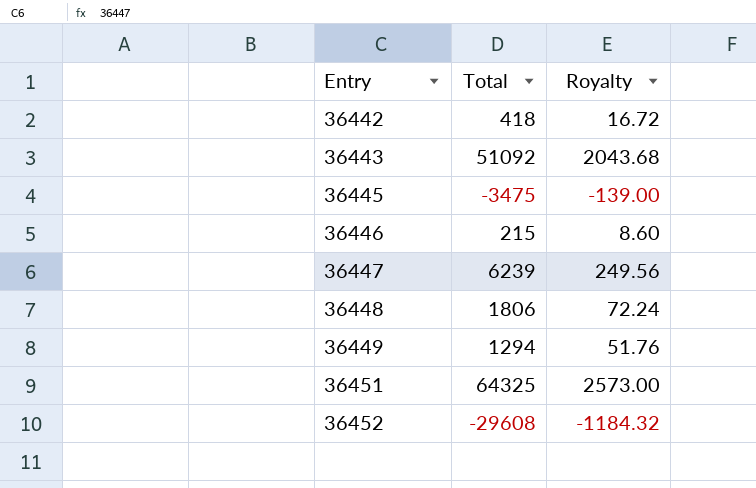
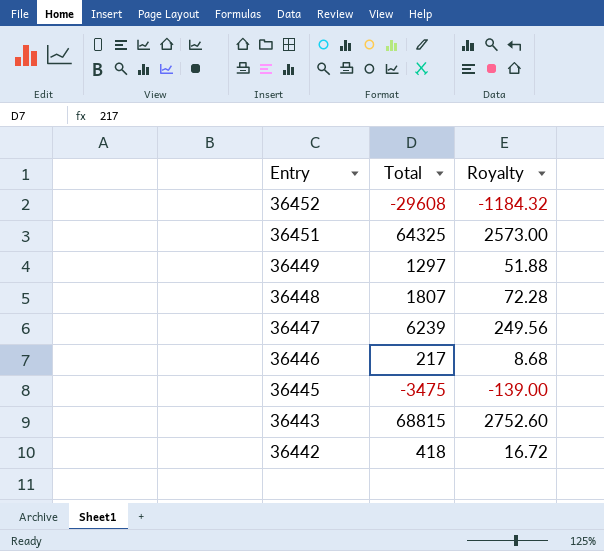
row order: Entry ascending -> Entry descending
36449 | Total: 1294 -> 1297
36449 | Royalty: 51.76 -> 51.88
36448 | Total: 1806 -> 1807
36448 | Royalty: 72.24 -> 72.28
36446 | Total: 215 -> 217
36446 | Royalty: 8.60 -> 8.68
36443 | Total: 51092 -> 68815
36443 | Royalty: 2043.68 -> 2752.60

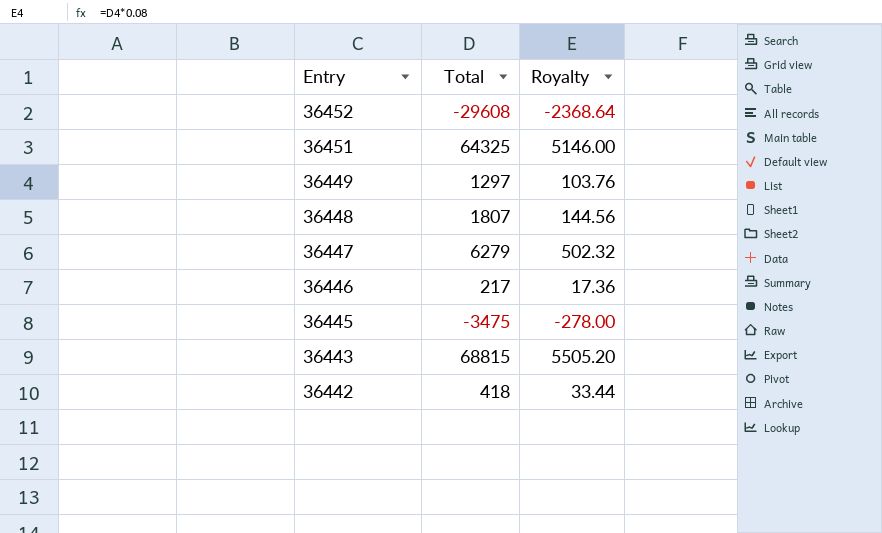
column Royalty | formula: [Total] * 0.04 -> [Total] * 0.08
36447 | Total: 6239 -> 6279

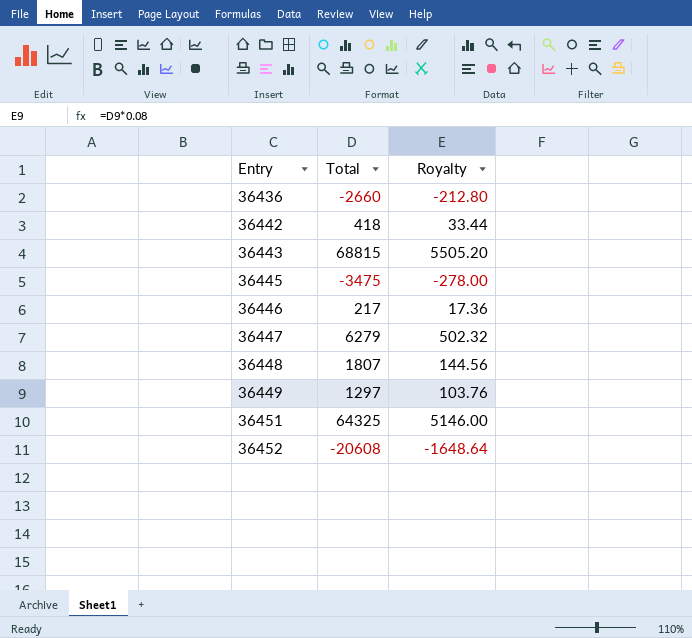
row order: Entry descending -> Entry ascending
row 36436: none -> -2660 | -212.80
36452 | Total: -29608 -> -20608
36452 | Royalty: -2368.64 -> -1648.64

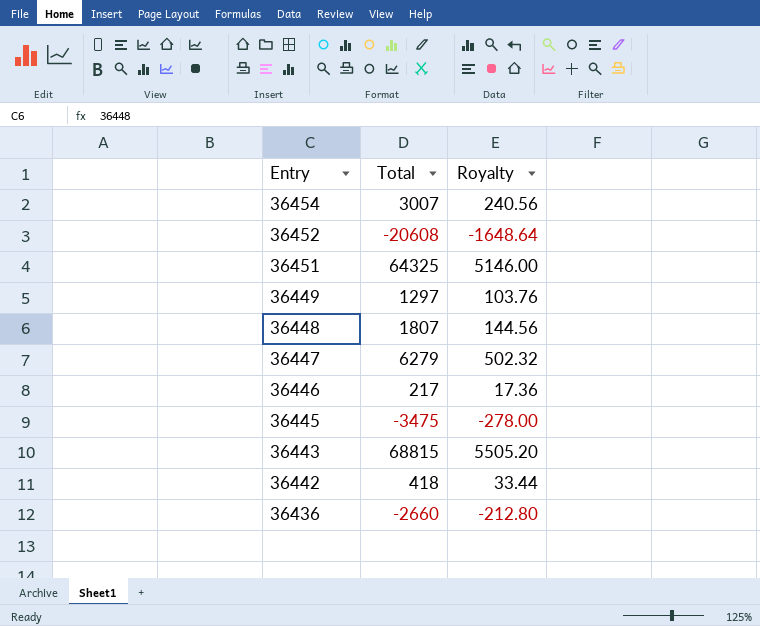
row order: Entry ascending -> Entry descending
row 36454: none -> 3007 | 240.56

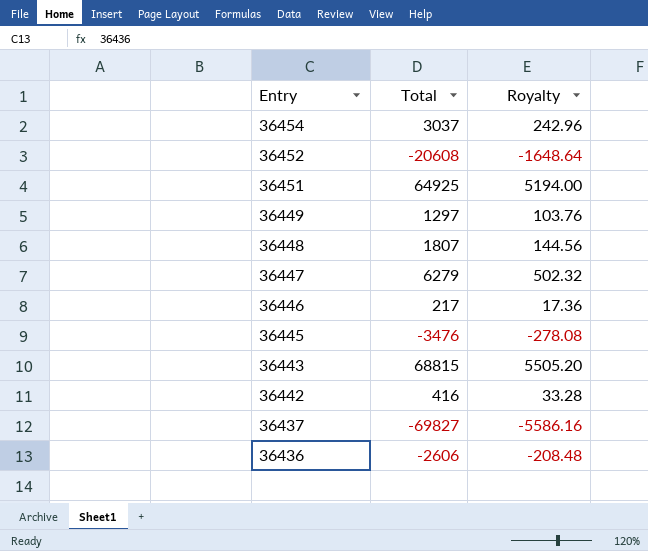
36454 | Total: 3007 -> 3037
36454 | Royalty: 240.56 -> 242.96
36451 | Total: 64325 -> 64925
36451 | Royalty: 5146.00 -> 5194.00
36445 | Total: -3475 -> -3476
36445 | Royalty: -278.00 -> -278.08
36442 | Total: 418 -> 416
36442 | Royalty: 33.44 -> 33.28
row 36437: none -> -69827 | -5586.16
36436 | Total: -2660 -> -2606
36436 | Royalty: -212.80 -> -208.48

